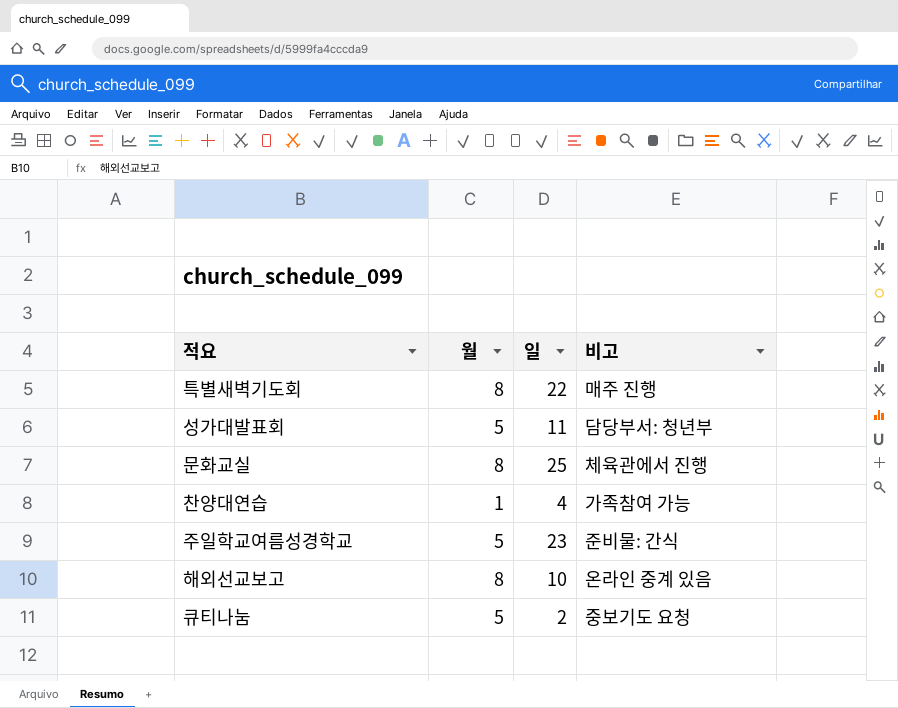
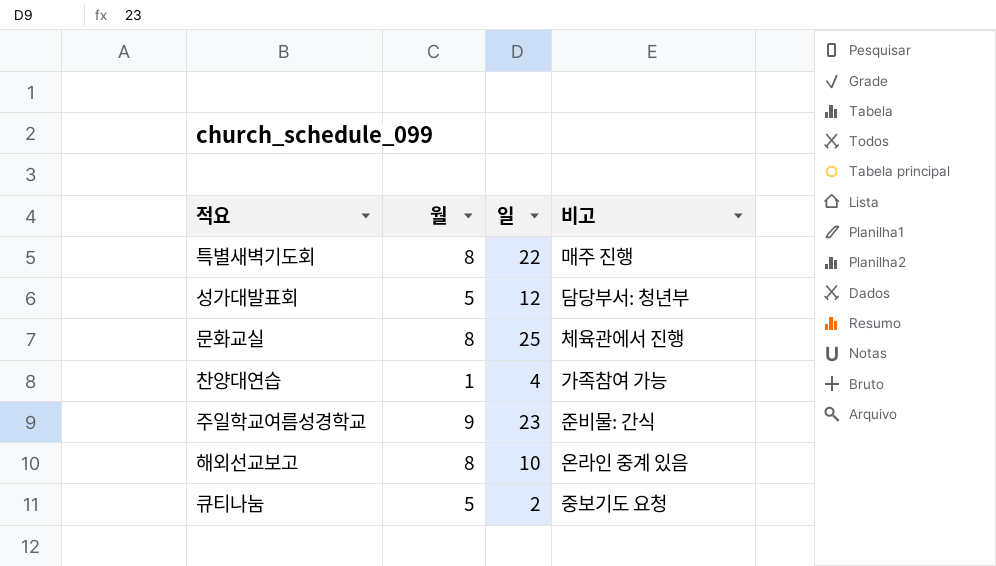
성가대발표회 | 일: 11 -> 12
주일학교여름성경학교 | 월: 5 -> 9

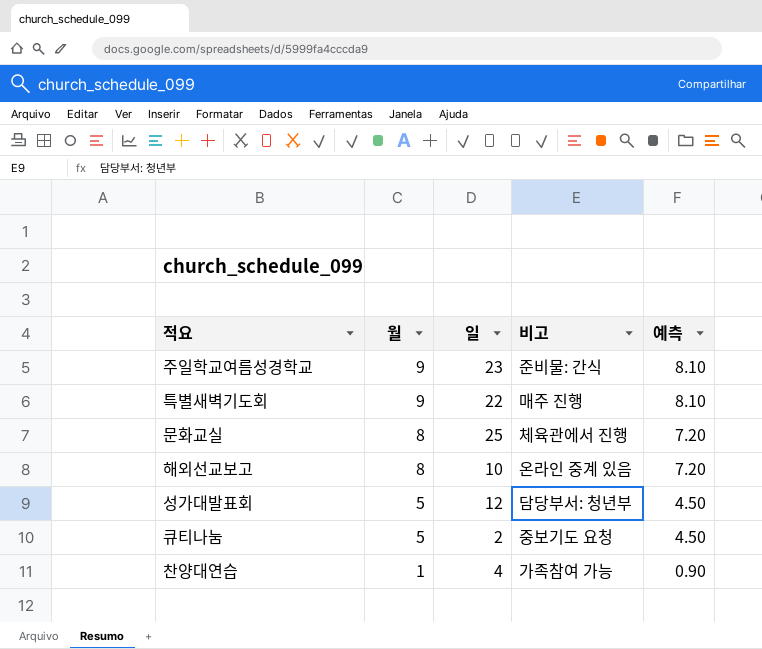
row order: none -> 월 descending
column 예측 | formula: none -> [월] * 0.9
특별새벽기도회 | 월: 8 -> 9

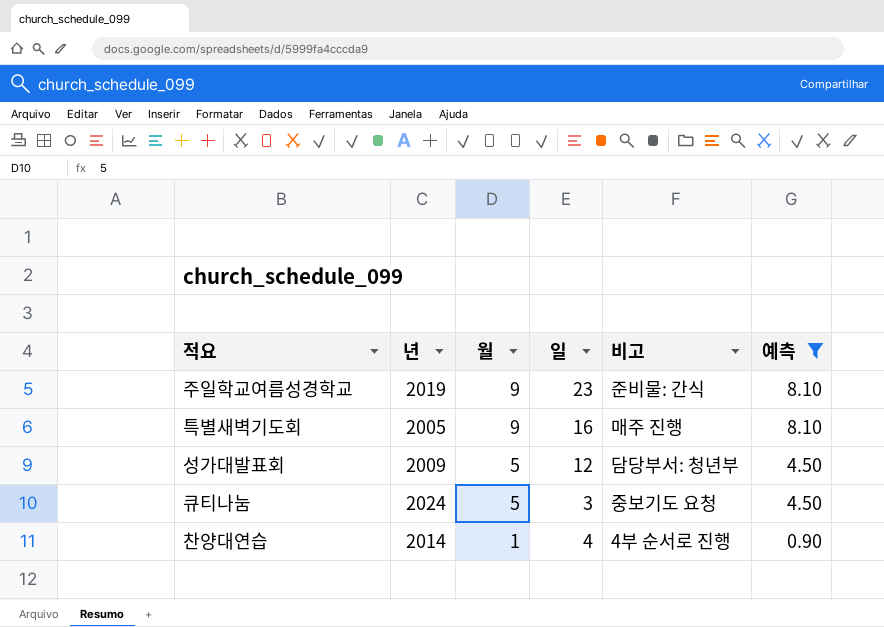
filter: none -> 예측 != 7.20
column 년 | position: none -> 2
특별새벽기도회 | 일: 22 -> 16
큐티나눔 | 일: 2 -> 3
찬양대연습 | 비고: 가족참여 가능 -> 4부 순서로 진행

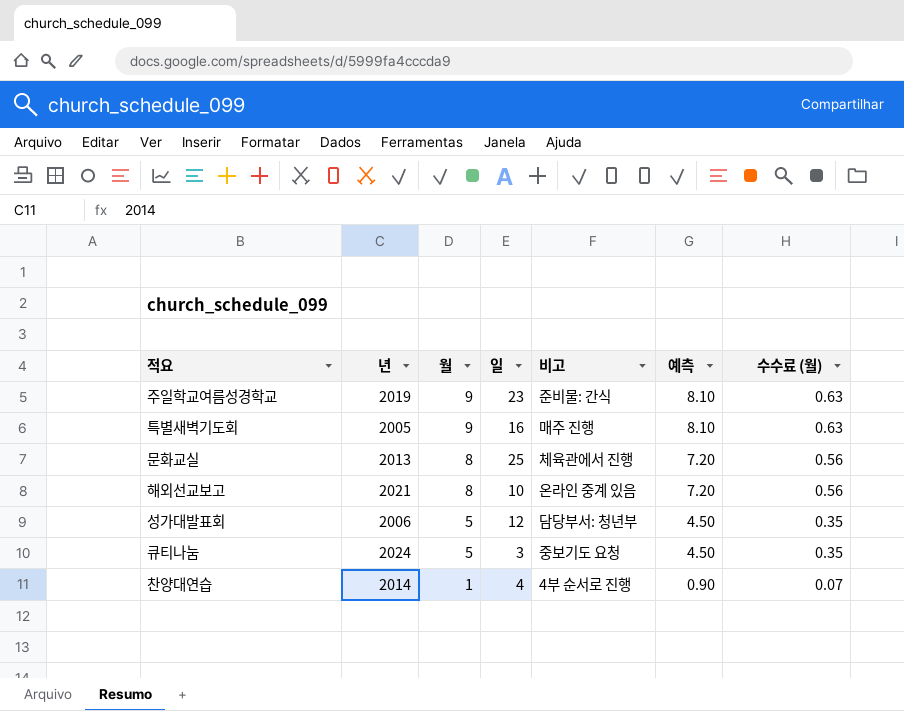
filter: 예측 != 7.20 -> none
column 수수료 (월) | formula: none -> [월] * 0.07
성가대발표회 | 년: 2009 -> 2006

